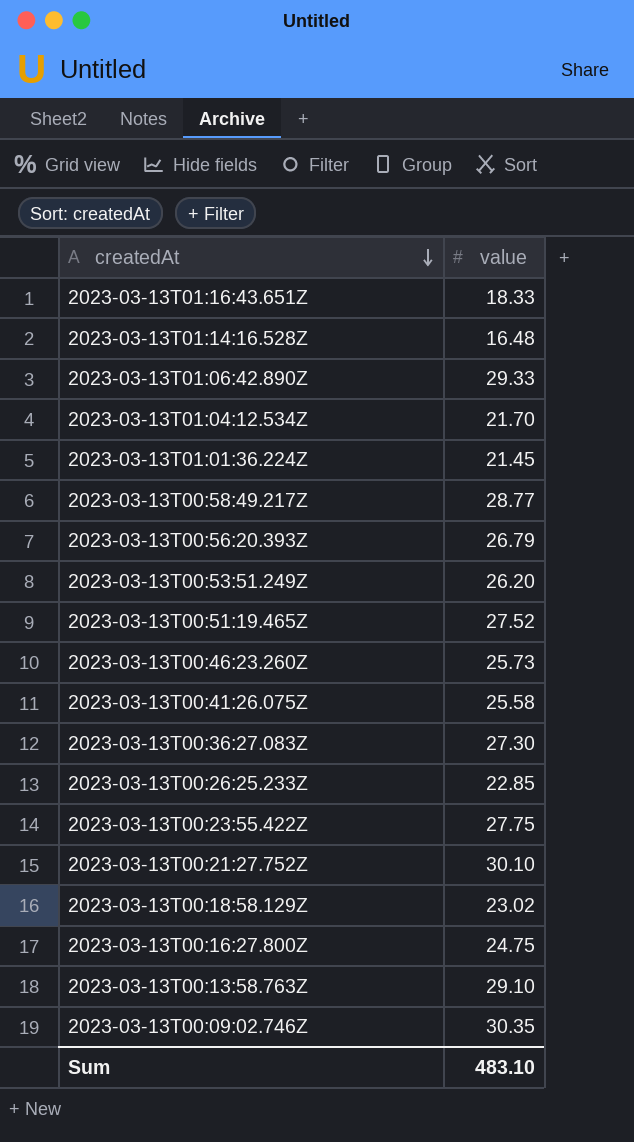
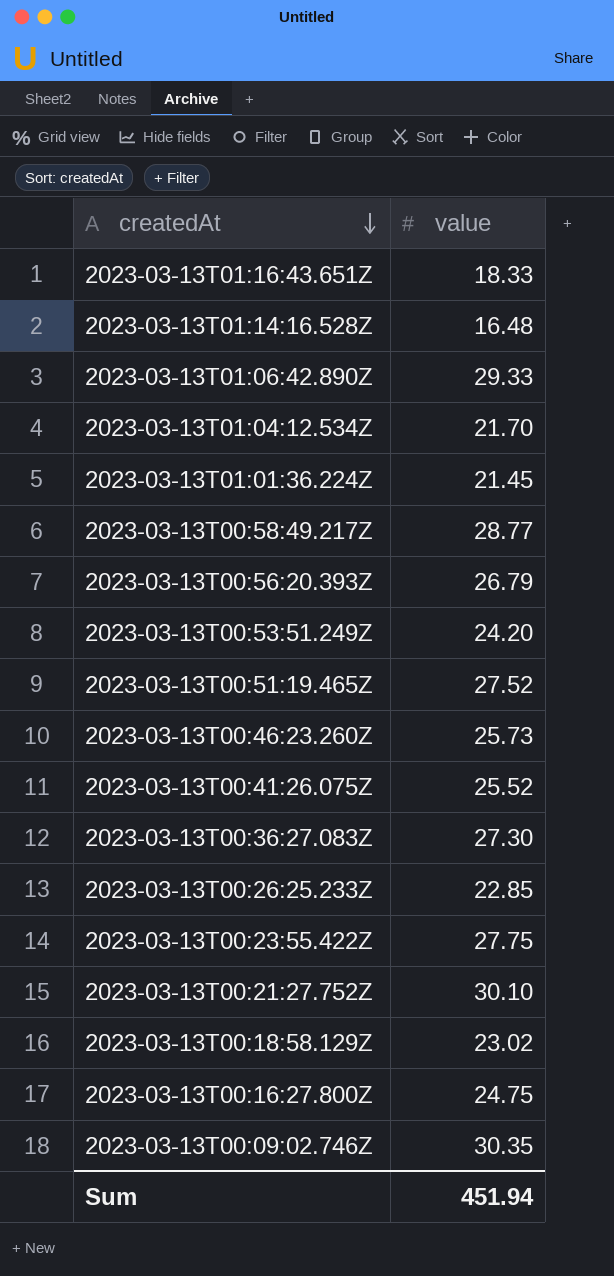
row 2023-03-13T00:13:58.763Z: 29.10 -> none
2023-03-13T00:53:51.249Z | value: 26.20 -> 24.20
2023-03-13T00:41:26.075Z | value: 25.58 -> 25.52
Sum | value: 483.10 -> 451.94

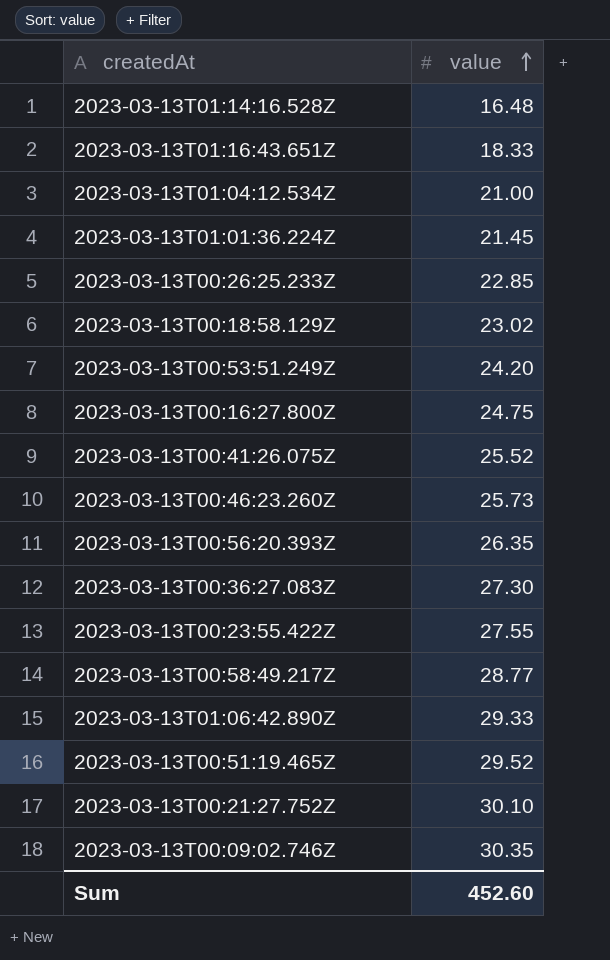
row order: createdAt descending -> value ascending
2023-03-13T01:04:12.534Z | value: 21.70 -> 21.00
2023-03-13T00:56:20.393Z | value: 26.79 -> 26.35
2023-03-13T00:23:55.422Z | value: 27.75 -> 27.55
2023-03-13T00:51:19.465Z | value: 27.52 -> 29.52
Sum | value: 451.94 -> 452.60

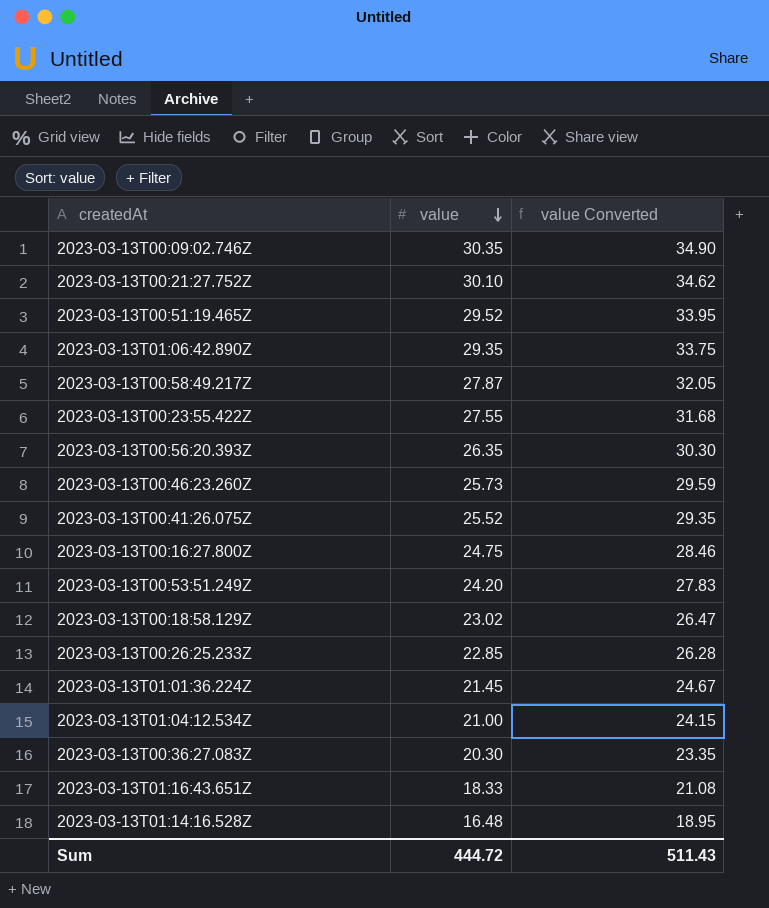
row order: value ascending -> value descending
column value Converted | formula: none -> [value] * 1.15
2023-03-13T01:06:42.890Z | value: 29.33 -> 29.35
2023-03-13T00:58:49.217Z | value: 28.77 -> 27.87
2023-03-13T00:36:27.083Z | value: 27.30 -> 20.30
Sum | value: 452.60 -> 444.72

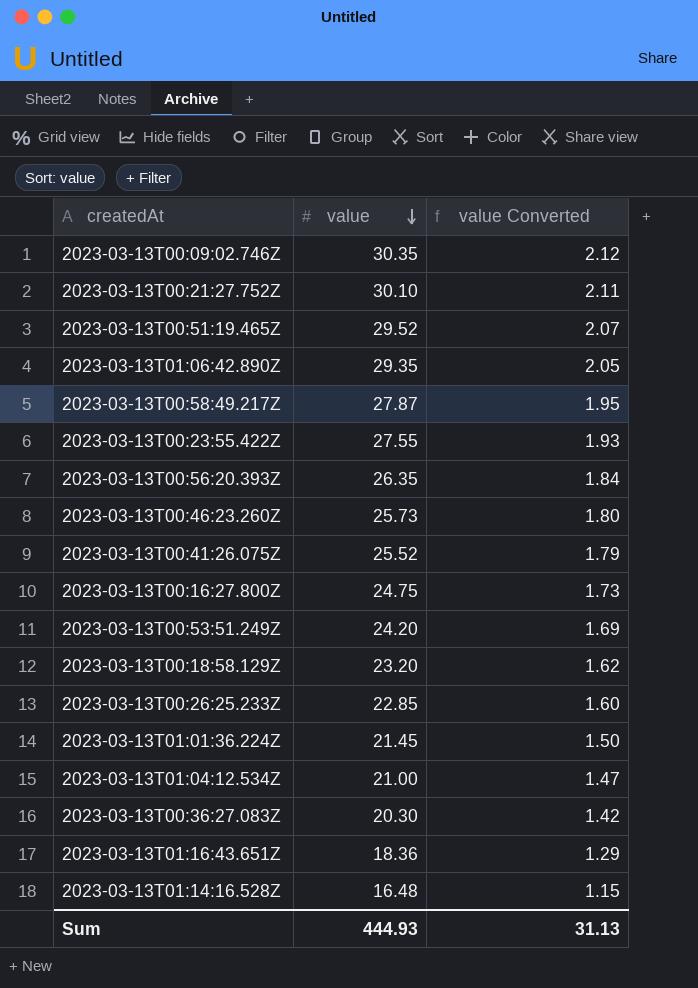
column value Converted | formula: [value] * 1.15 -> [value] * 0.07
2023-03-13T00:18:58.129Z | value: 23.02 -> 23.20
2023-03-13T01:16:43.651Z | value: 18.33 -> 18.36
Sum | value: 444.72 -> 444.93
Sum | value Converted: 511.43 -> 31.13

